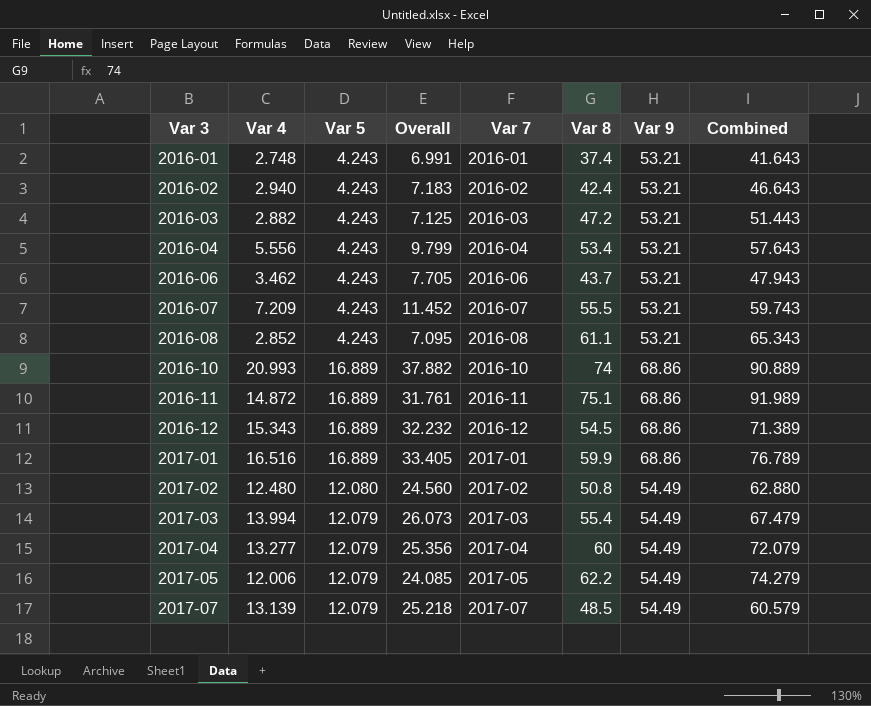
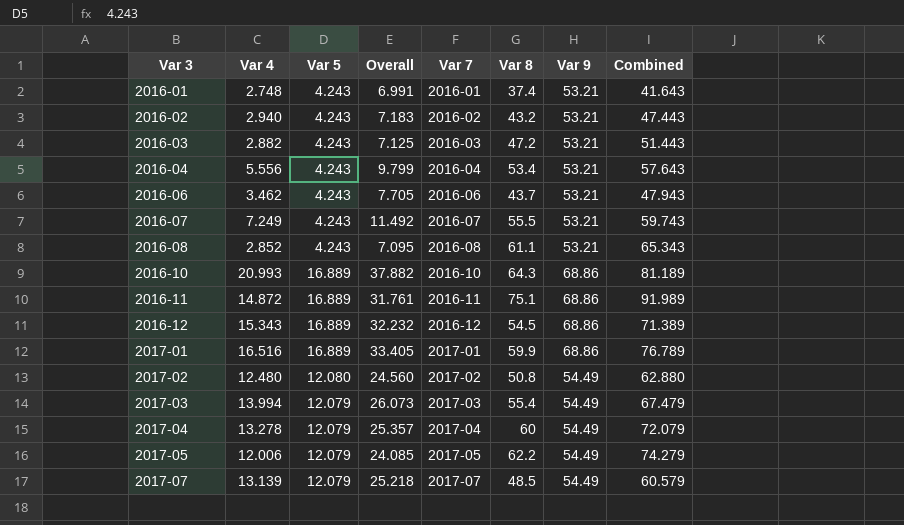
2016-02 | Var 8: 42.4 -> 43.2
2016-02 | Combined: 46.643 -> 47.443
2016-07 | Var 4: 7.209 -> 7.249
2016-07 | Overall: 11.452 -> 11.492
2016-10 | Var 8: 74 -> 64.3
2016-10 | Combined: 90.889 -> 81.189
2017-04 | Var 4: 13.277 -> 13.278
2017-04 | Overall: 25.356 -> 25.357

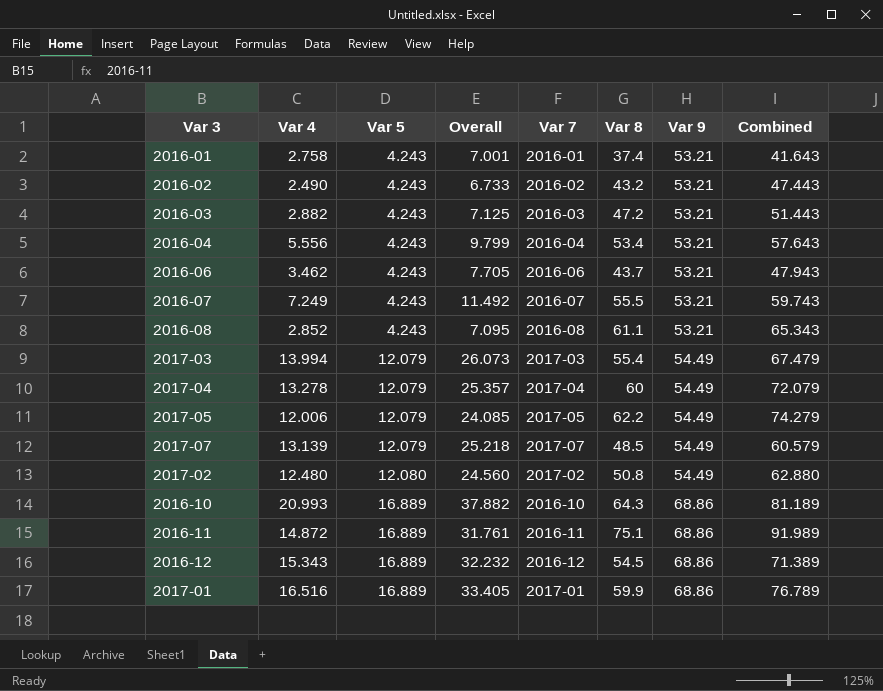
row order: Var 3 ascending -> Var 5 ascending
2016-01 | Var 4: 2.748 -> 2.758
2016-01 | Overall: 6.991 -> 7.001
2016-02 | Var 4: 2.940 -> 2.490
2016-02 | Overall: 7.183 -> 6.733

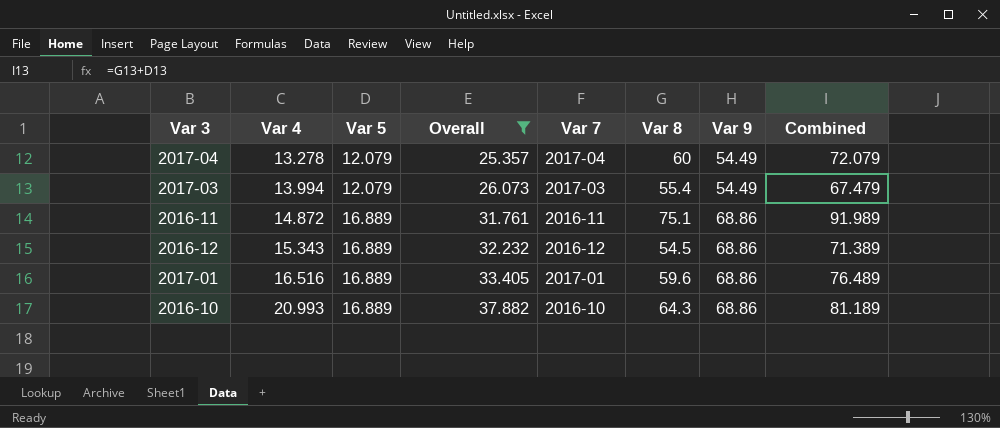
filter: none -> Overall >= 25.357
row order: Var 5 ascending -> Var 4 ascending
2017-01 | Var 8: 59.9 -> 59.6
2017-01 | Combined: 76.789 -> 76.489

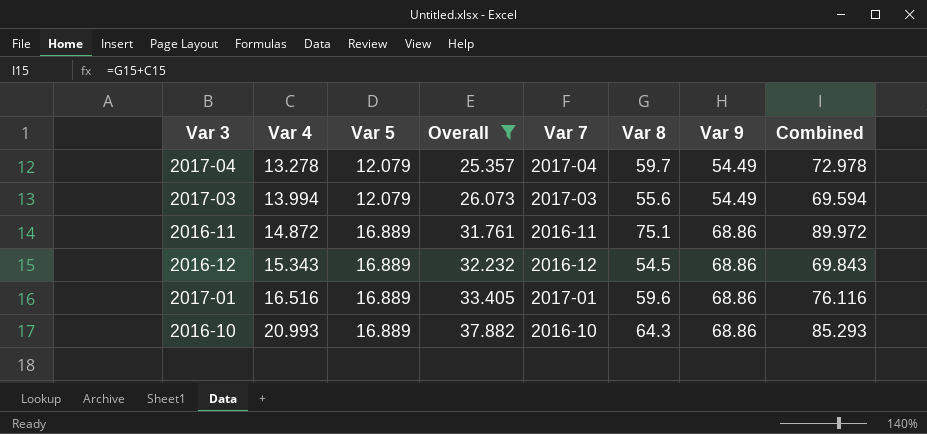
column Combined | formula: [Var 5] + [Var 8] -> [Var 4] + [Var 8]
2017-04 | Var 8: 60 -> 59.7
2017-03 | Var 8: 55.4 -> 55.6

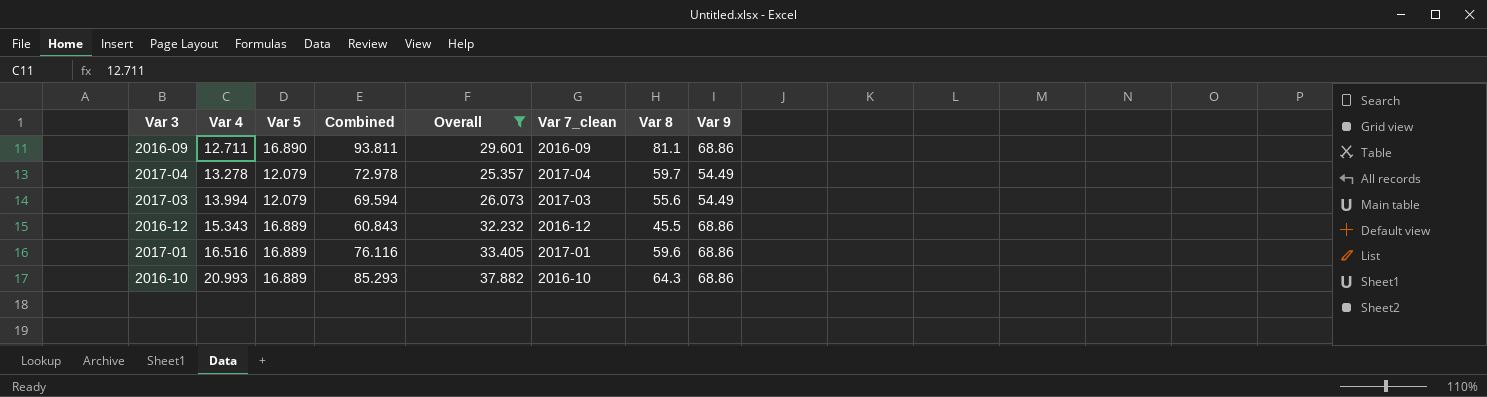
column Combined | position: 8 -> 4
column name: Var 7 -> Var 7_clean
row 2016-11: 14.872 | 16.889 | 31.761 | 2016-11 | 75.1 | 68.86 | 89.972 -> none
row 2016-09: none -> 12.711 | 16.890 | 93.811 | 29.601 | 2016-09 | 81.1 | 68.86
2016-12 | Combined: 69.843 -> 60.843
2016-12 | Var 8: 54.5 -> 45.5

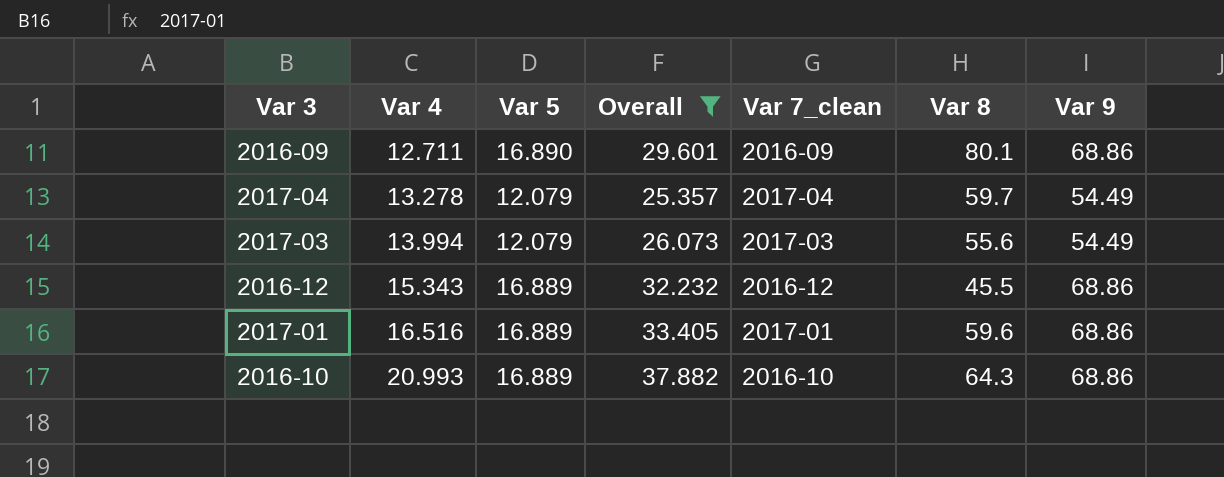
column Combined | formula: [Var 4] + [Var 8] -> none
2016-09 | Var 8: 81.1 -> 80.1

